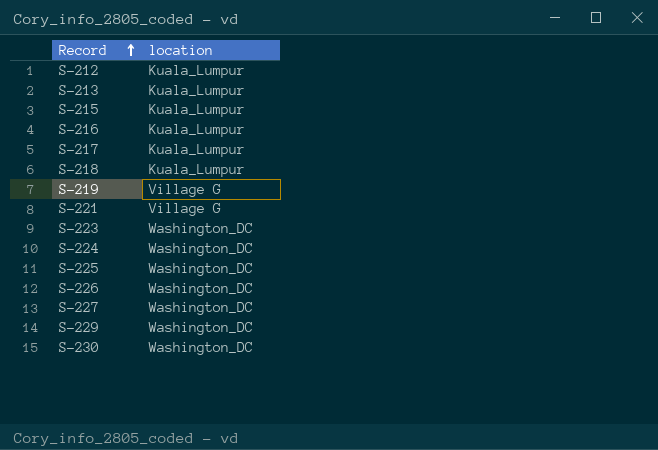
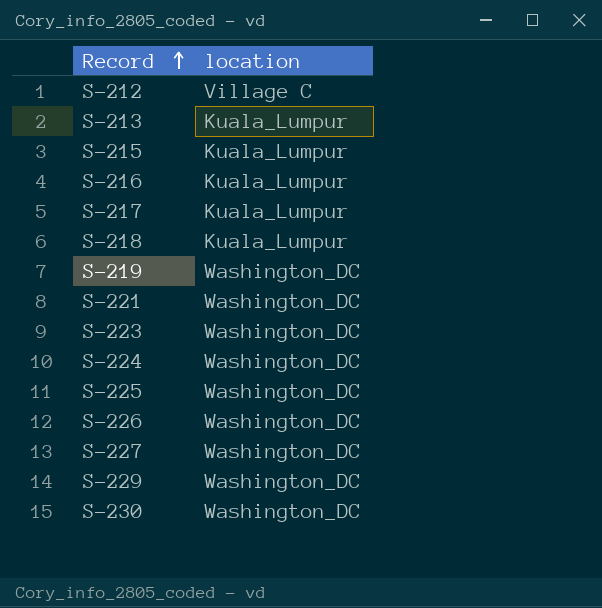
S-212 | location: Kuala_Lumpur -> Village C
S-219 | location: Village G -> Washington_DC
S-221 | location: Village G -> Washington_DC

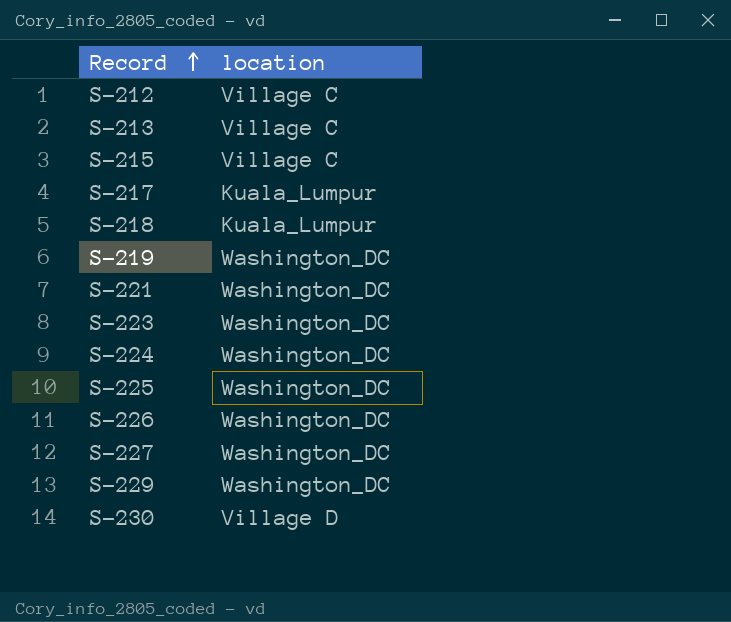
row S-216: Kuala_Lumpur -> none
S-213 | location: Kuala_Lumpur -> Village C
S-215 | location: Kuala_Lumpur -> Village C
S-230 | location: Washington_DC -> Village D

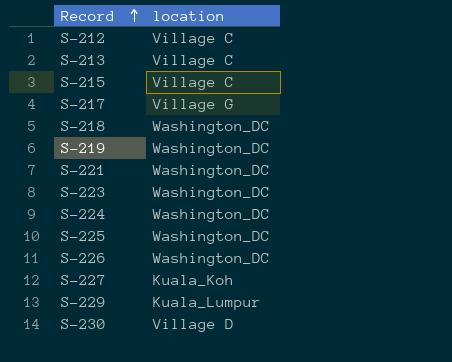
S-217 | location: Kuala_Lumpur -> Village G
S-218 | location: Kuala_Lumpur -> Washington_DC
S-227 | location: Washington_DC -> Kuala_Koh
S-229 | location: Washington_DC -> Kuala_Lumpur

